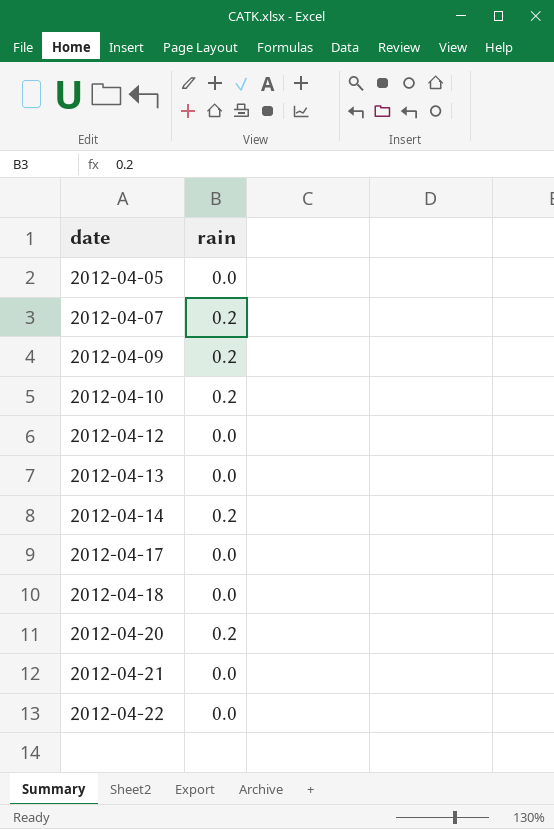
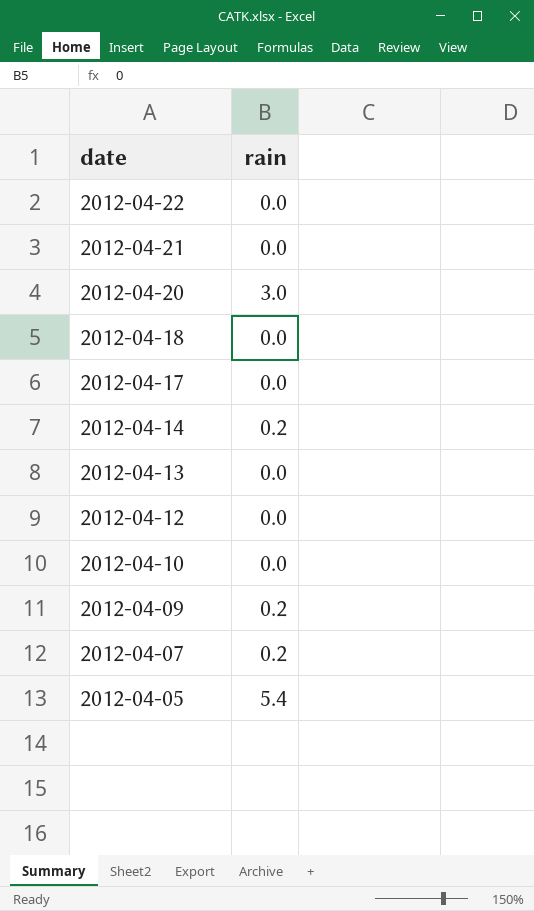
row order: date ascending -> date descending
2012-04-20 | rain: 0.2 -> 3.0
2012-04-10 | rain: 0.2 -> 0.0
2012-04-05 | rain: 0.0 -> 5.4

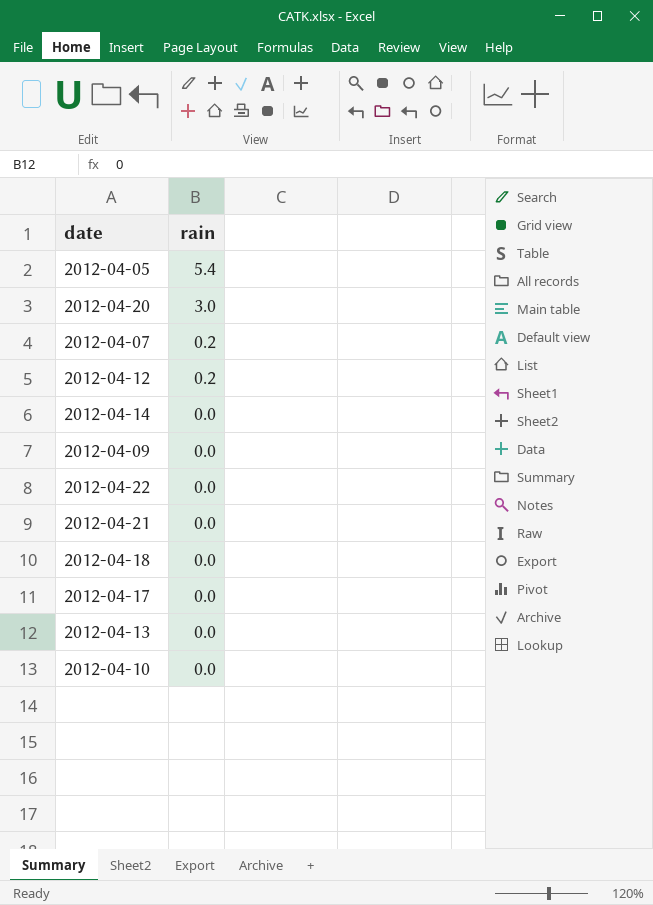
row order: date descending -> rain descending
2012-04-12 | rain: 0.0 -> 0.2
2012-04-14 | rain: 0.2 -> 0.0
2012-04-09 | rain: 0.2 -> 0.0

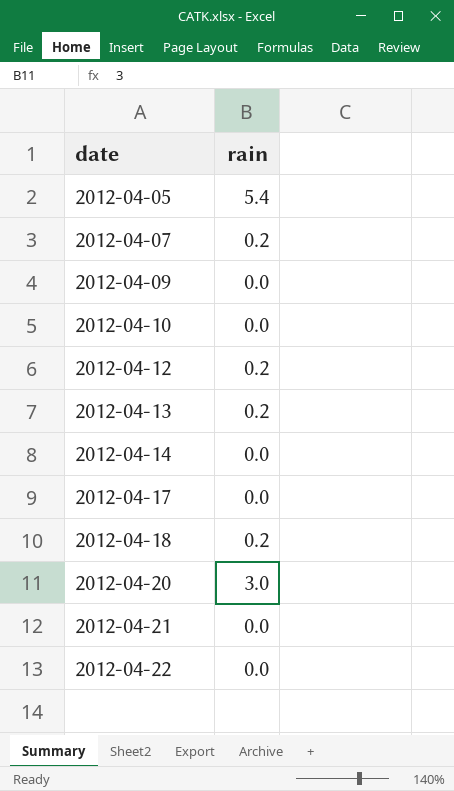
row order: rain descending -> date ascending
2012-04-13 | rain: 0.0 -> 0.2
2012-04-18 | rain: 0.0 -> 0.2

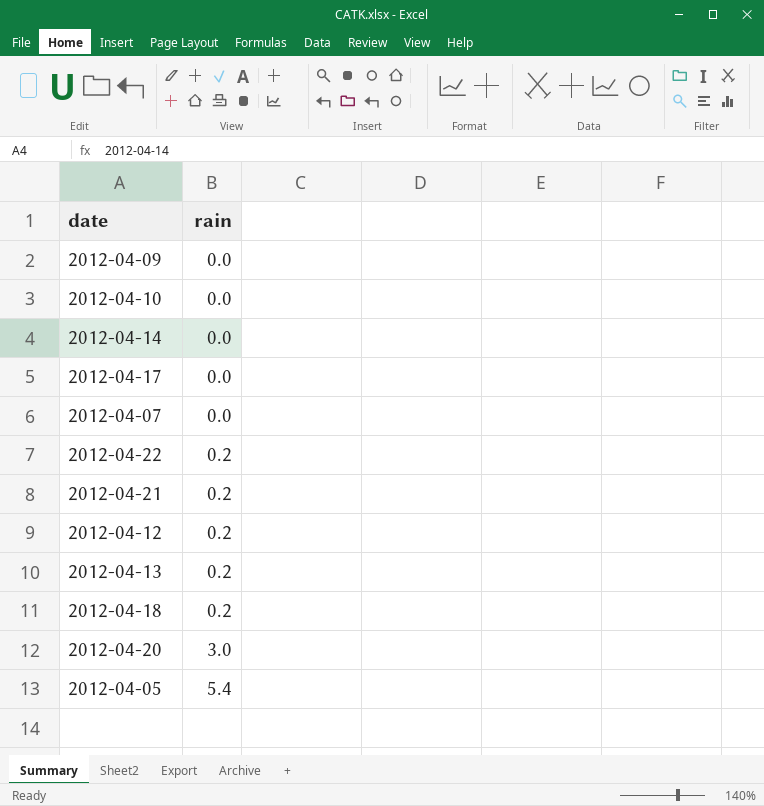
row order: date ascending -> rain ascending
2012-04-07 | rain: 0.2 -> 0.0
2012-04-22 | rain: 0.0 -> 0.2
2012-04-21 | rain: 0.0 -> 0.2

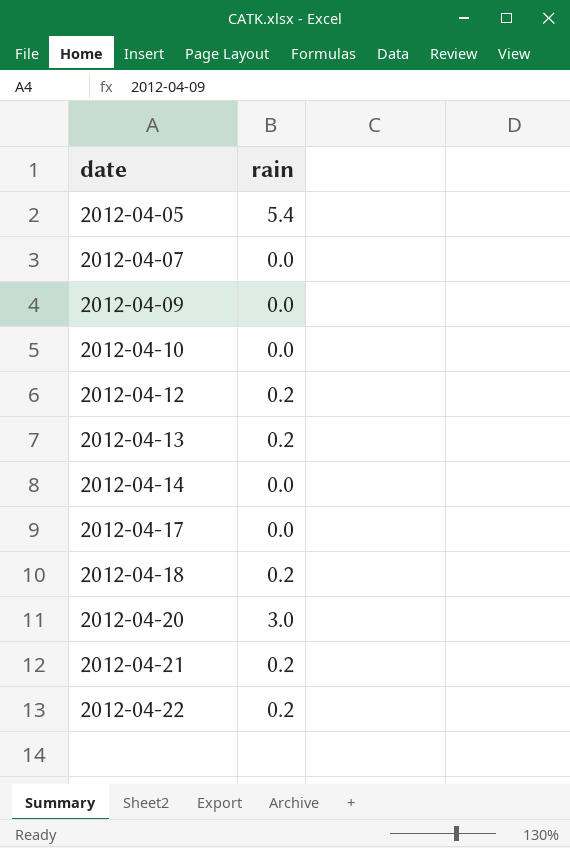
row order: rain ascending -> date ascending

